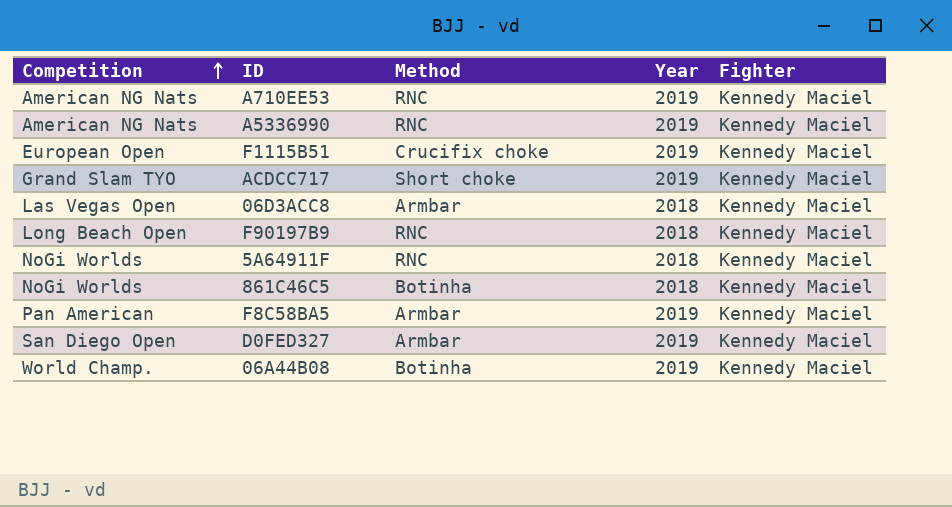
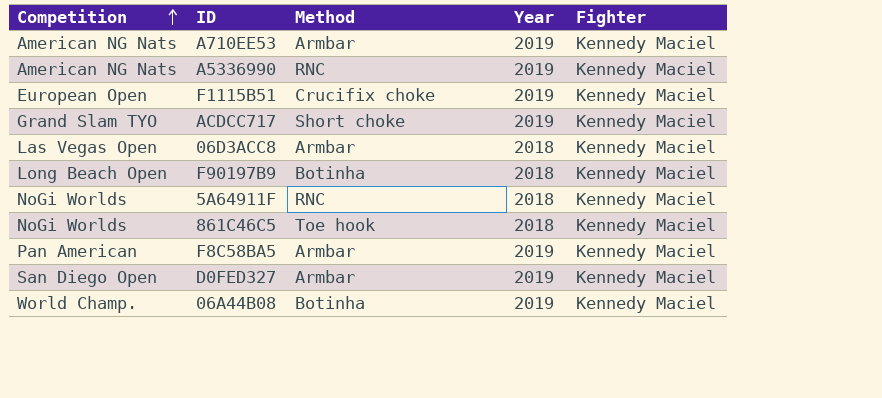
A710EE53 | Method: RNC -> Armbar
F90197B9 | Method: RNC -> Botinha
861C46C5 | Method: Botinha -> Toe hook

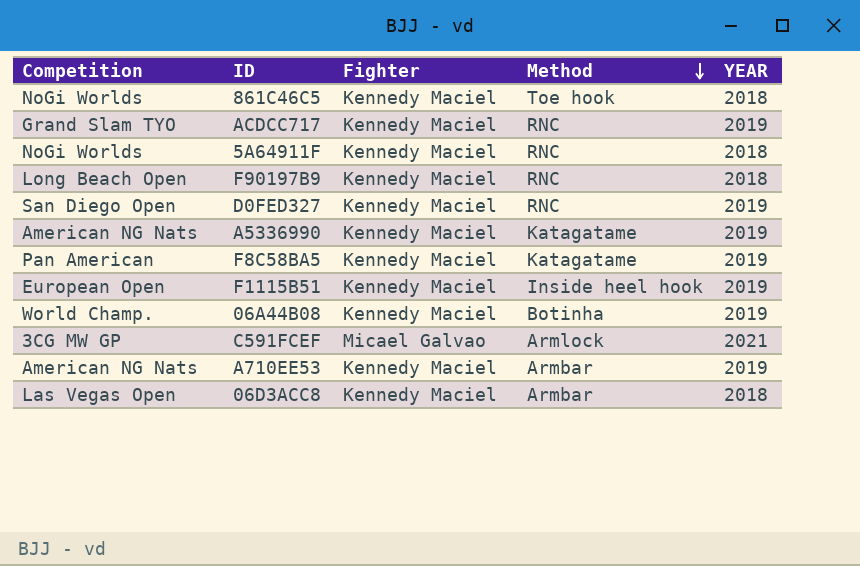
row order: Competition ascending -> Method descending
column Fighter | position: 5 -> 3
column name: Year -> YEAR
ACDCC717 | Method: Short choke -> RNC
F90197B9 | Method: Botinha -> RNC
D0FED327 | Method: Armbar -> RNC
A5336990 | Method: RNC -> Katagatame
F8C58BA5 | Method: Armbar -> Katagatame
F1115B51 | Method: Crucifix choke -> Inside heel hook
row C591FCEF: none -> 3CG MW GP | Micael Galvao | Armlock | 2021

